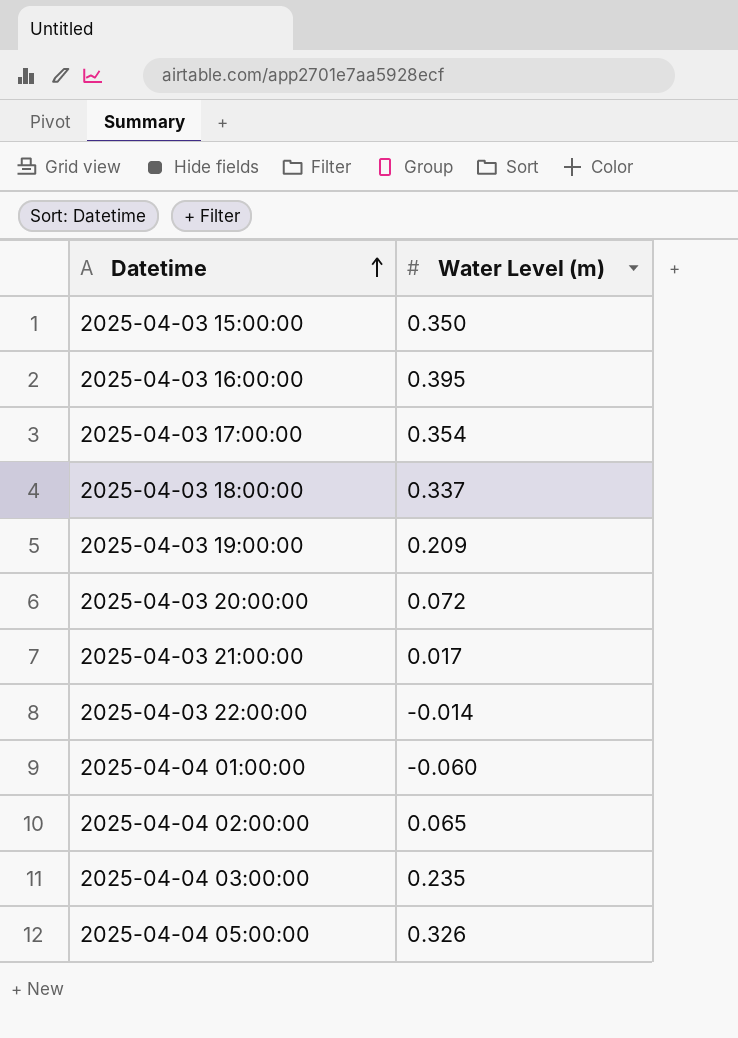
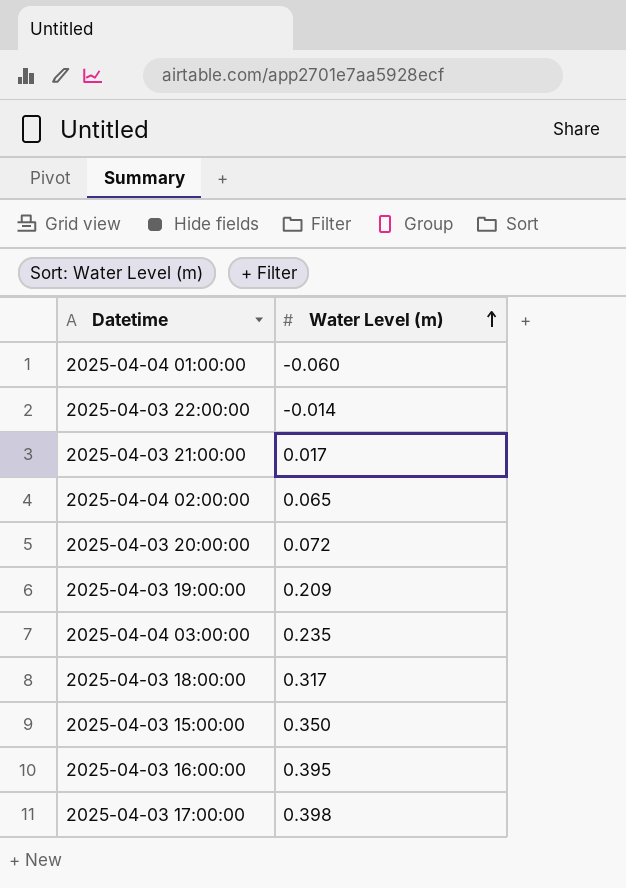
row order: Datetime ascending -> Water Level (m) ascending
row 2025-04-04 05:00:00: 0.326 -> none
2025-04-03 18:00:00 | Water Level (m): 0.337 -> 0.317
2025-04-03 17:00:00 | Water Level (m): 0.354 -> 0.398

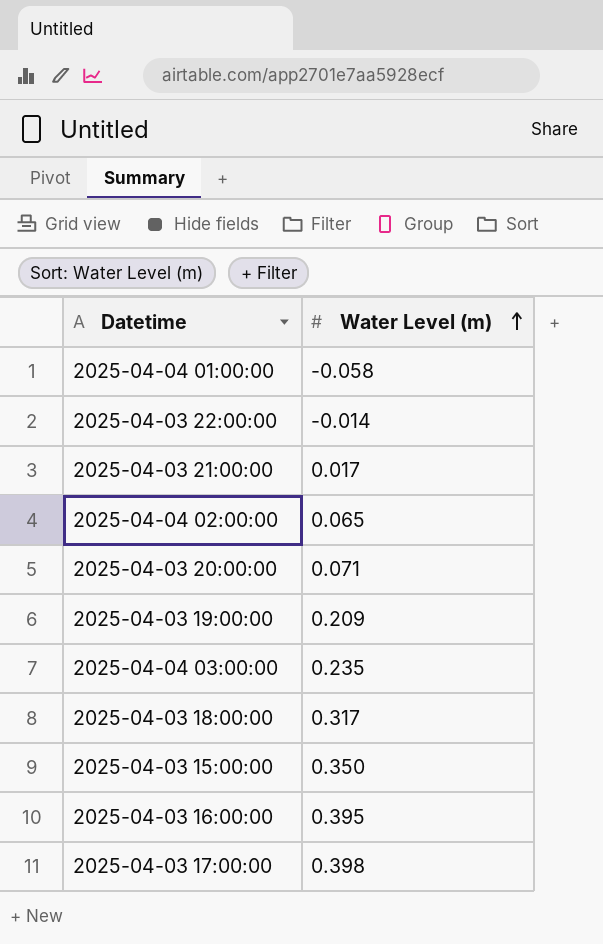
2025-04-04 01:00:00 | Water Level (m): -0.060 -> -0.058
2025-04-03 20:00:00 | Water Level (m): 0.072 -> 0.071

